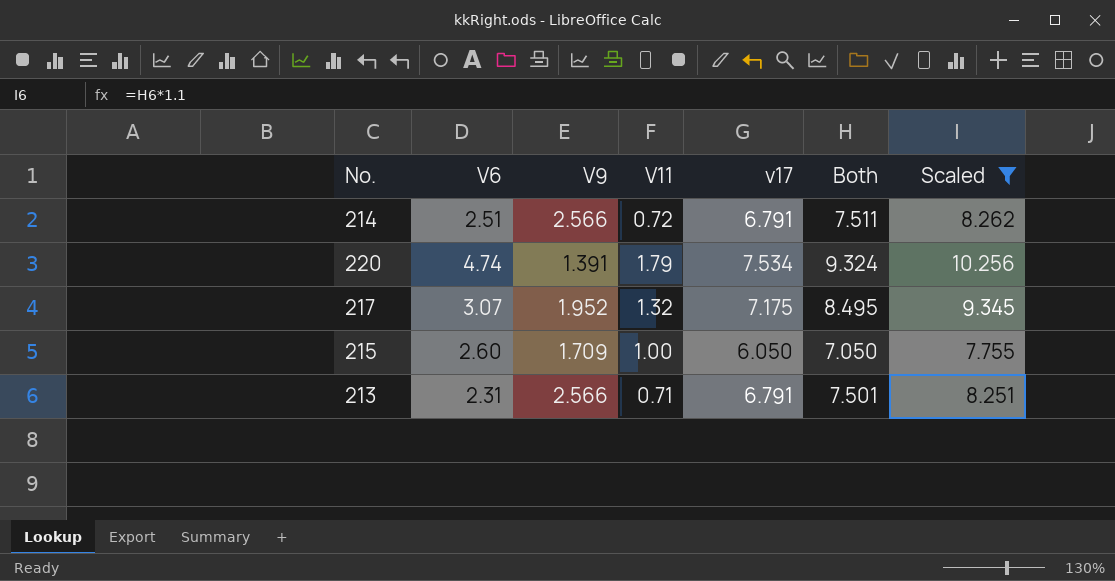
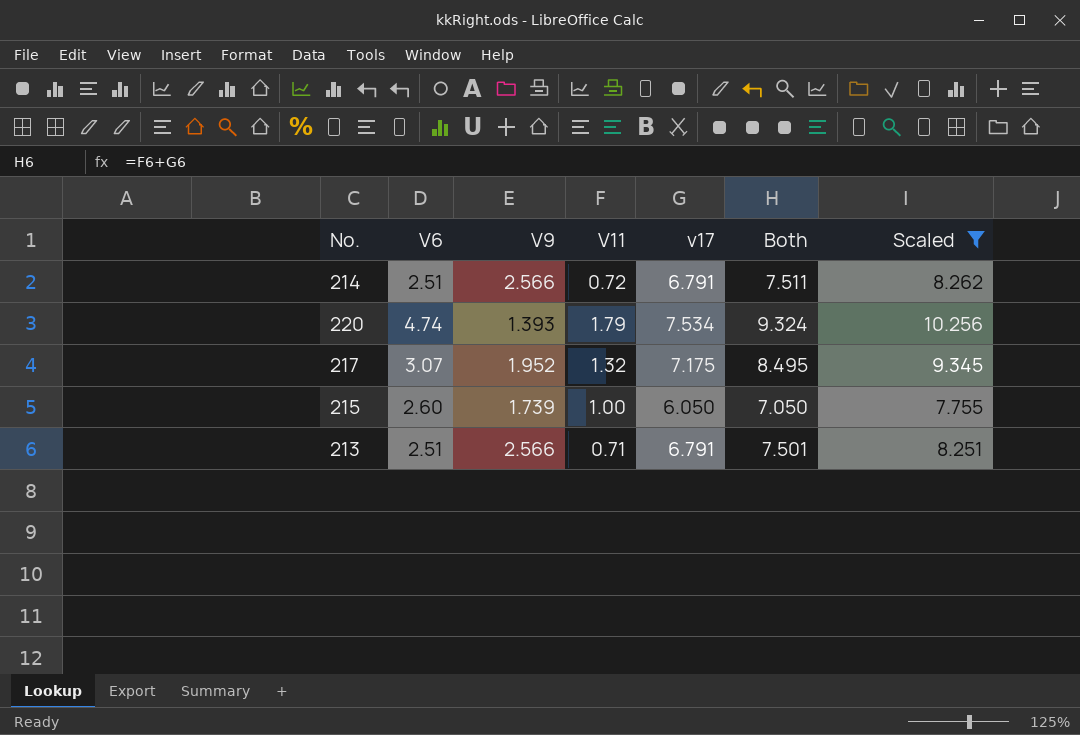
220 | V9: 1.391 -> 1.393
215 | V9: 1.709 -> 1.739
213 | V6: 2.31 -> 2.51

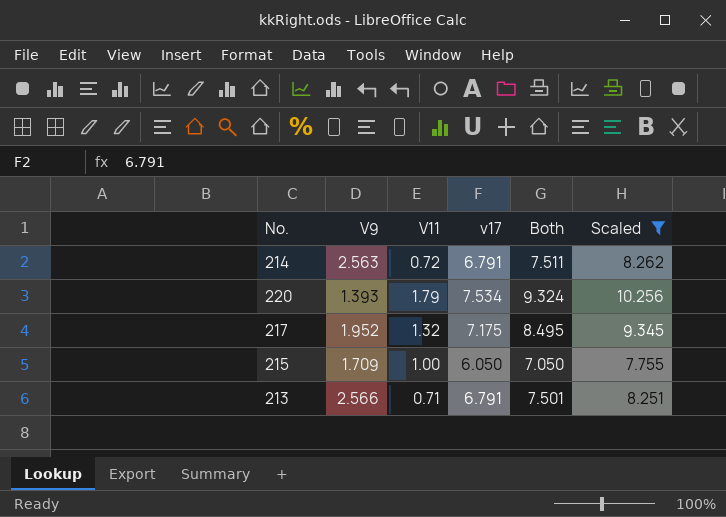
column V6 | position: 2 -> none
214 | V9: 2.566 -> 2.563
215 | V9: 1.739 -> 1.709

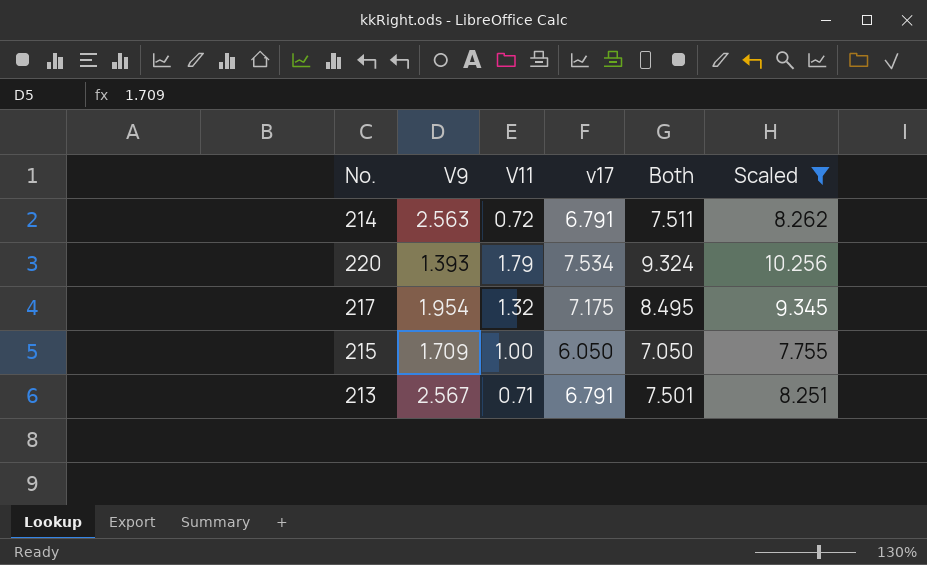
217 | V9: 1.952 -> 1.954
213 | V9: 2.566 -> 2.567

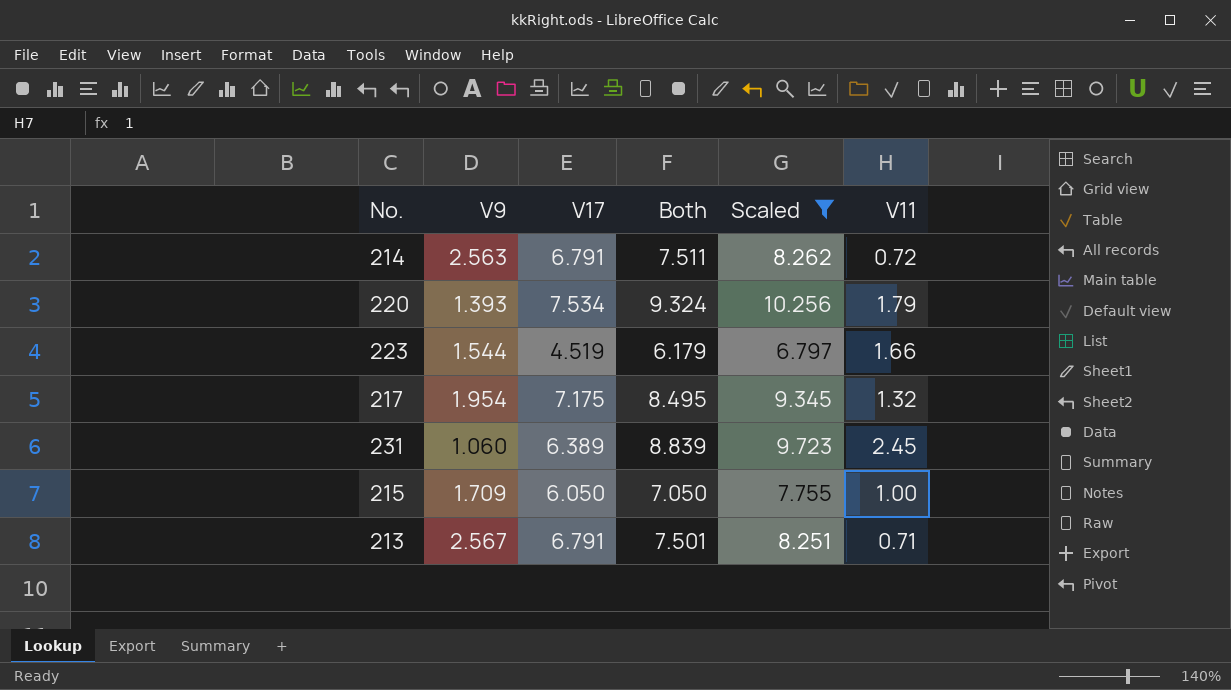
column name: v17 -> V17
column V11 | position: 3 -> 6
row 223: none -> 1.544 | 4.519 | 6.179 | 6.797 | 1.66
row 231: none -> 1.060 | 6.389 | 8.839 | 9.723 | 2.45

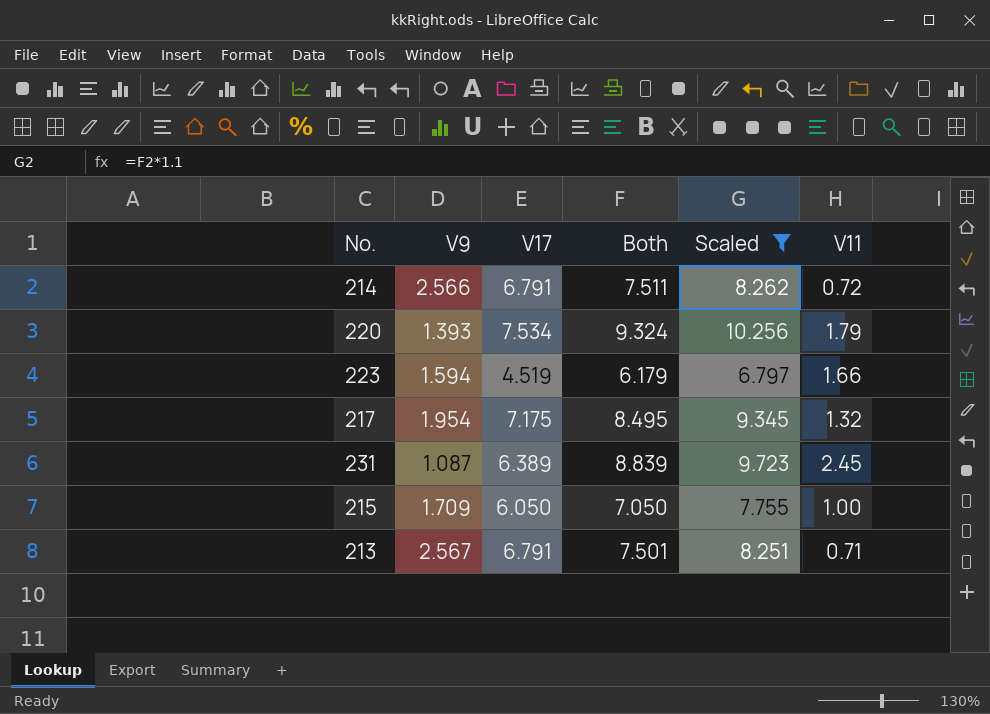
214 | V9: 2.563 -> 2.566
223 | V9: 1.544 -> 1.594
231 | V9: 1.060 -> 1.087

